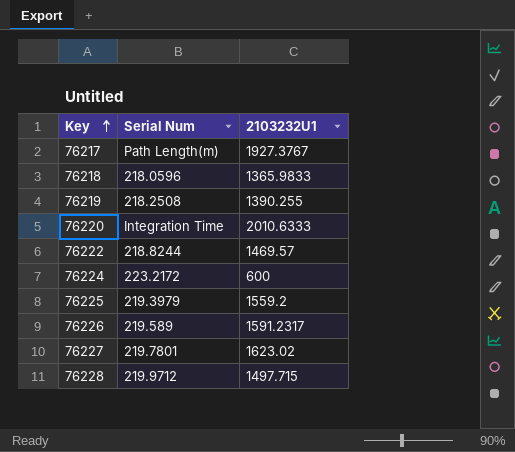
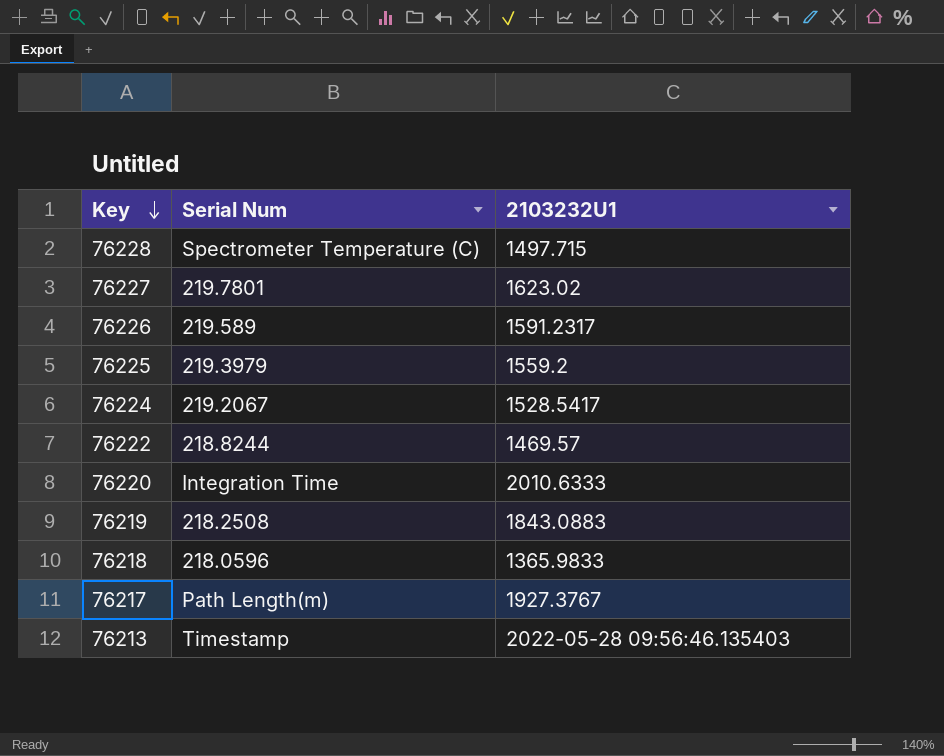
row order: Key ascending -> Key descending
76228 | Serial Num: 219.9712 -> Spectrometer Temperature (C)
76224 | Serial Num: 223.2172 -> 219.2067
76224 | 2103232U1: 600 -> 1528.5417
76219 | 2103232U1: 1390.255 -> 1843.0883
row 76213: none -> Timestamp | 2022-05-28 09:56:46.135403

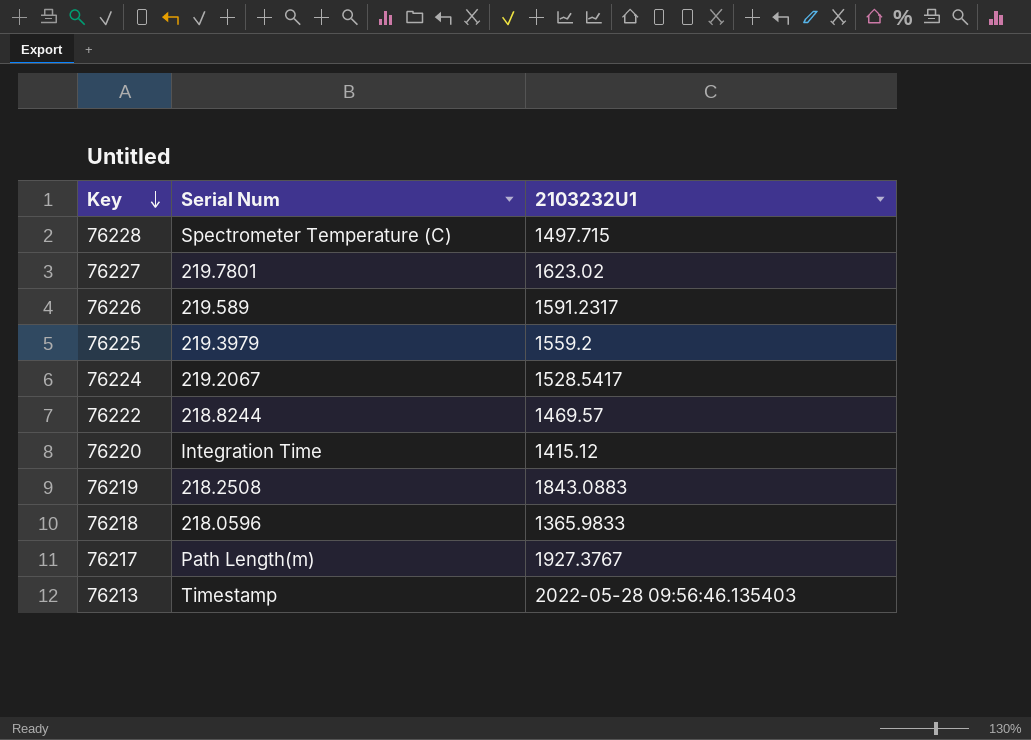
76220 | 2103232U1: 2010.6333 -> 1415.12

